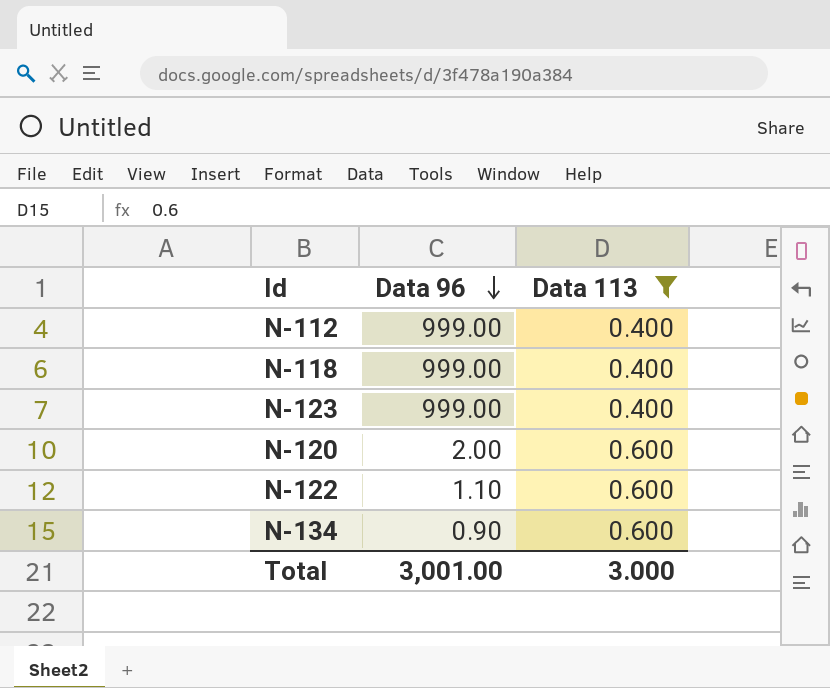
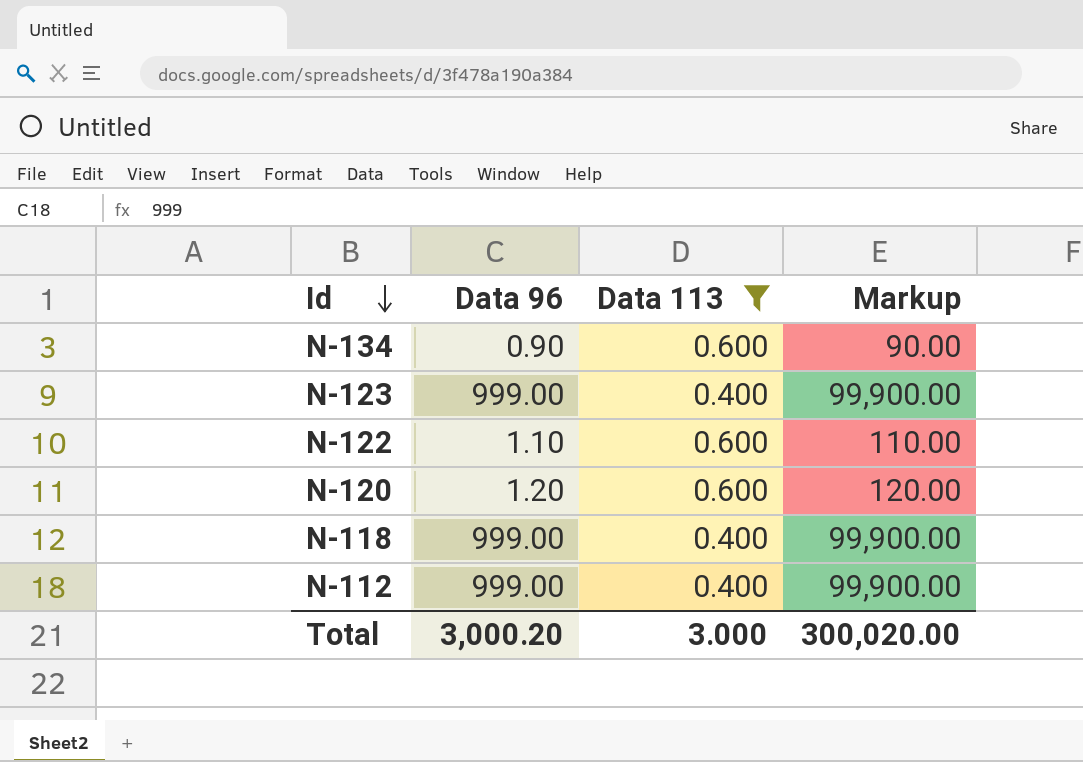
row order: Data 96 descending -> Id descending
column Markup | formula: none -> [Data 96] * 100
N-120 | Data 96: 2.00 -> 1.20
Total | Data 96: 3,001.00 -> 3,000.20

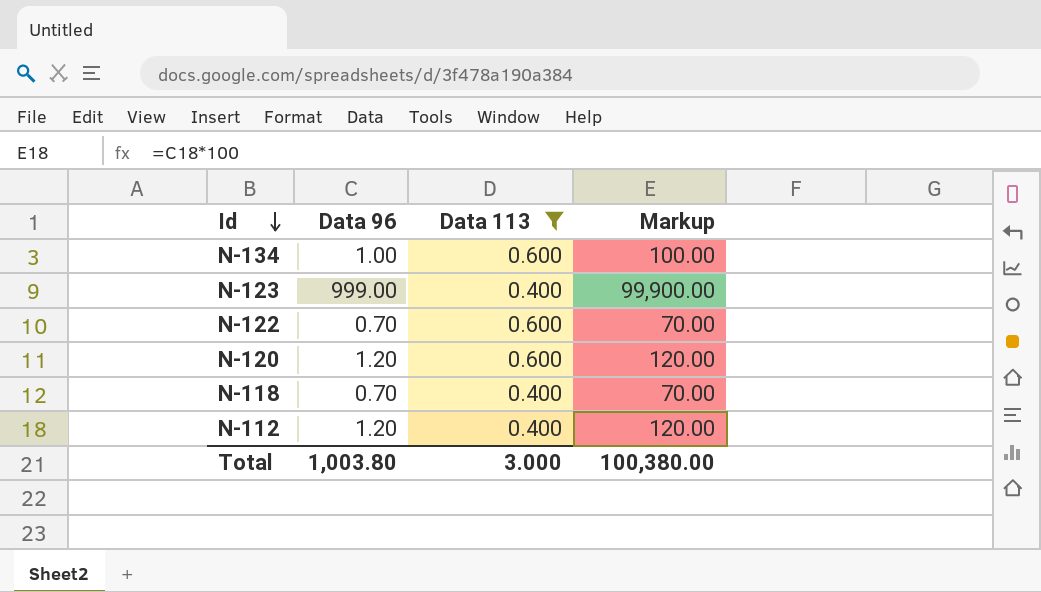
N-134 | Data 96: 0.90 -> 1.00
N-134 | Markup: 90.00 -> 100.00
N-122 | Data 96: 1.10 -> 0.70
N-122 | Markup: 110.00 -> 70.00
N-118 | Data 96: 999.00 -> 0.70
N-118 | Markup: 99,900.00 -> 70.00
N-112 | Data 96: 999.00 -> 1.20
N-112 | Markup: 99,900.00 -> 120.00
Total | Data 96: 3,000.20 -> 1,003.80
Total | Markup: 300,020.00 -> 100,380.00

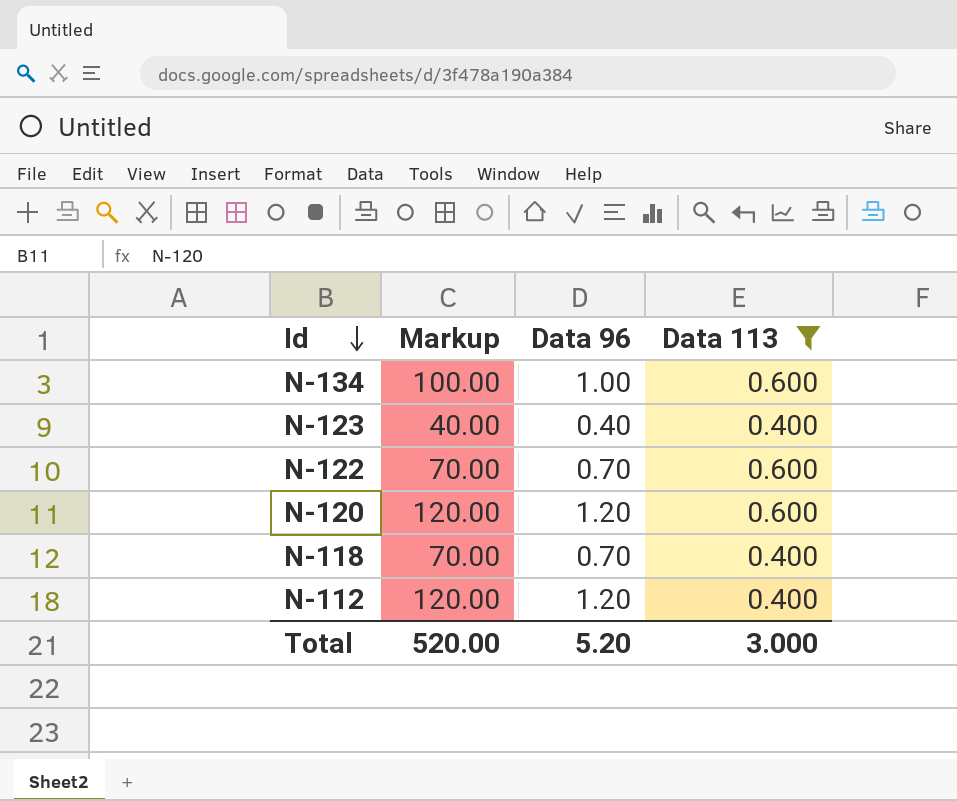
column Markup | position: 4 -> 2
N-123 | Markup: 99,900.00 -> 40.00
N-123 | Data 96: 999.00 -> 0.40
Total | Markup: 100,380.00 -> 520.00
Total | Data 96: 1,003.80 -> 5.20

